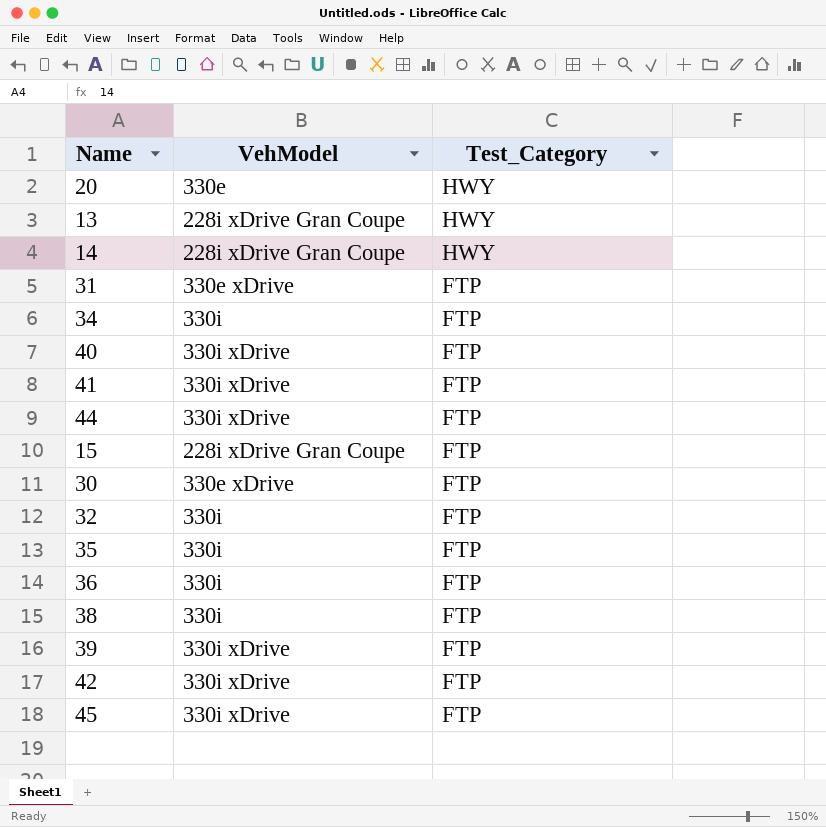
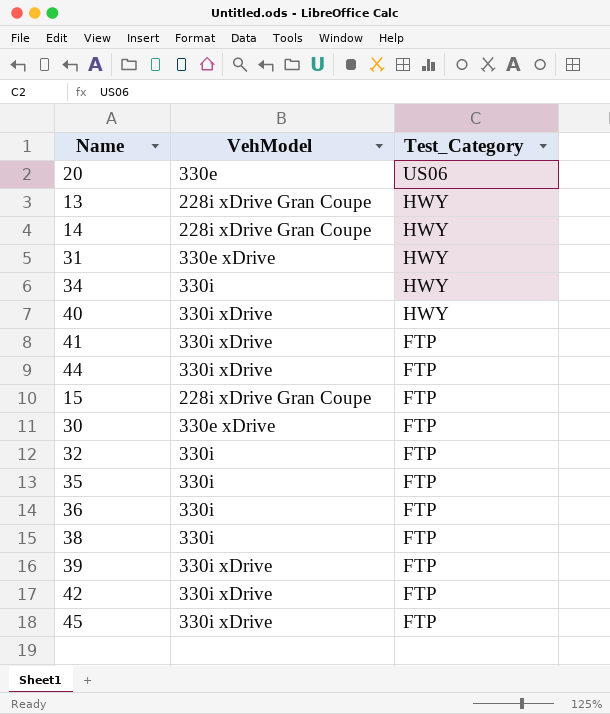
20 | Test_Category: HWY -> US06
31 | Test_Category: FTP -> HWY
34 | Test_Category: FTP -> HWY
40 | Test_Category: FTP -> HWY

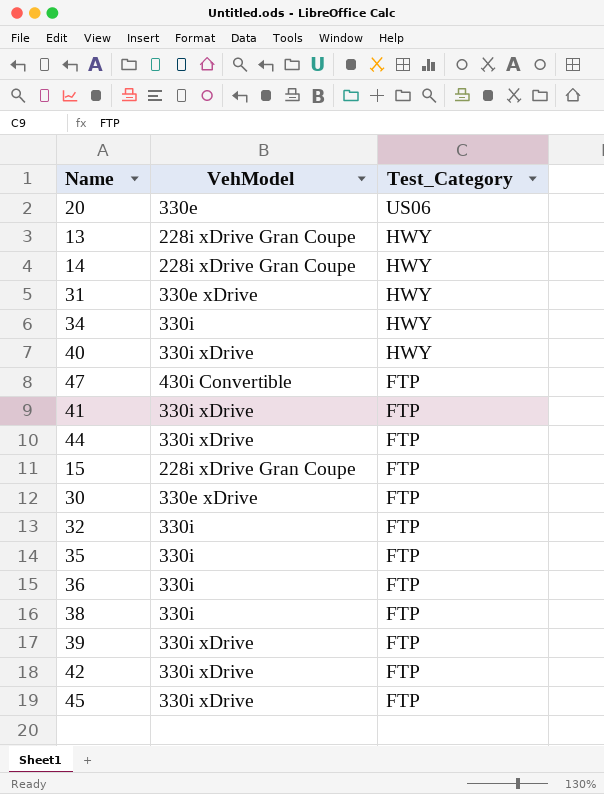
row 47: none -> 430i Convertible | FTP

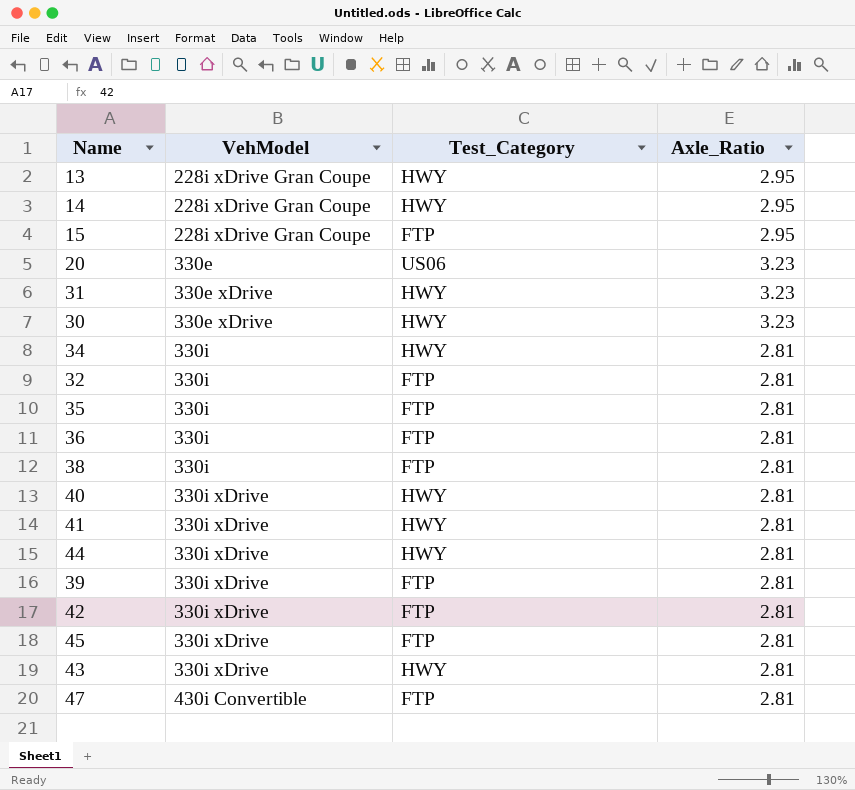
row order: Test_Category descending -> VehModel ascending
column Axle_Ratio | position: none -> 4
30 | Test_Category: FTP -> HWY
41 | Test_Category: FTP -> HWY
44 | Test_Category: FTP -> HWY
row 43: none -> 330i xDrive | HWY | 2.81

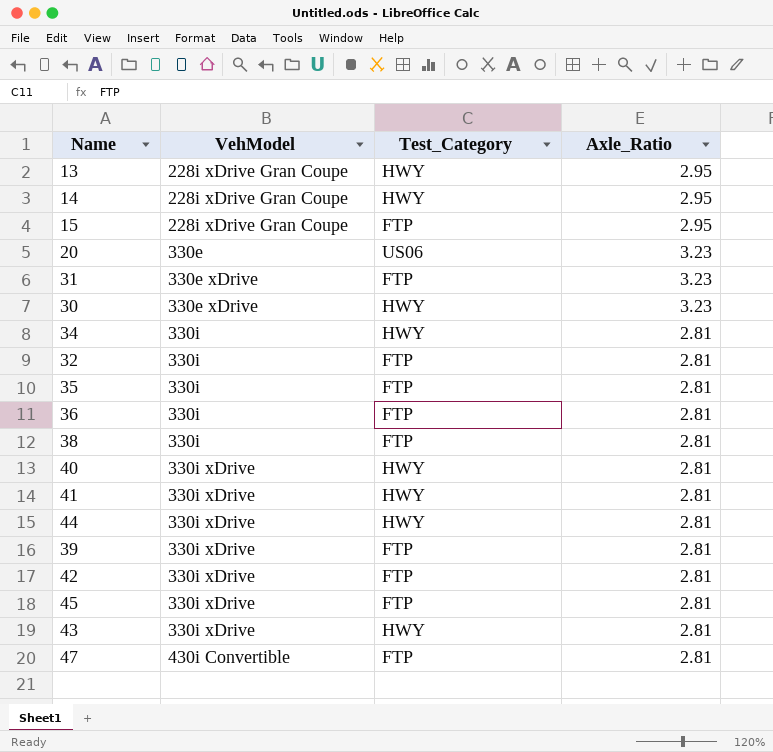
31 | Test_Category: HWY -> FTP

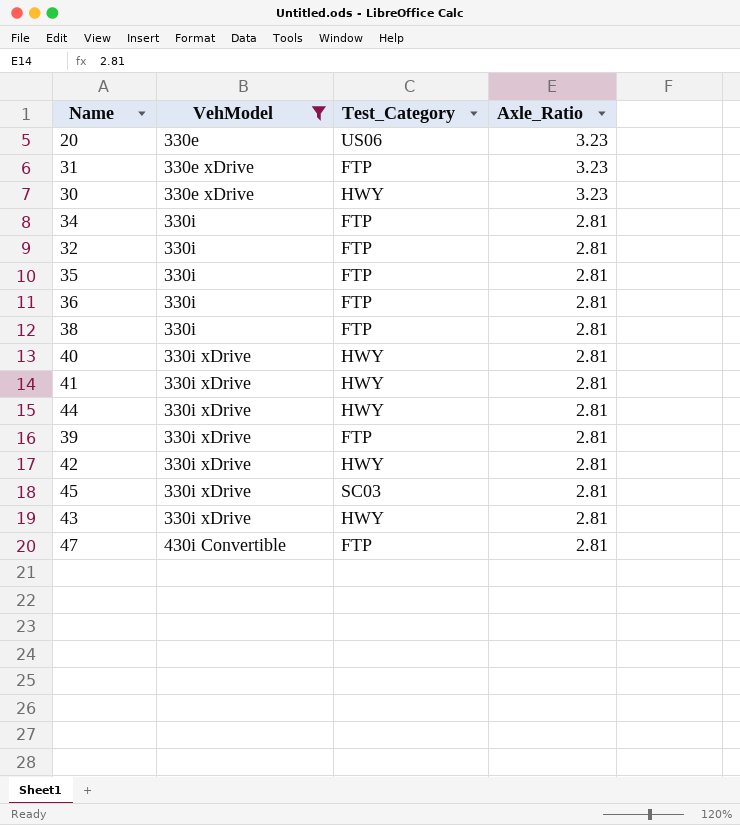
filter: none -> VehModel != 228i xDrive Gran Coupe
34 | Test_Category: HWY -> FTP
42 | Test_Category: FTP -> HWY
45 | Test_Category: FTP -> SC03

